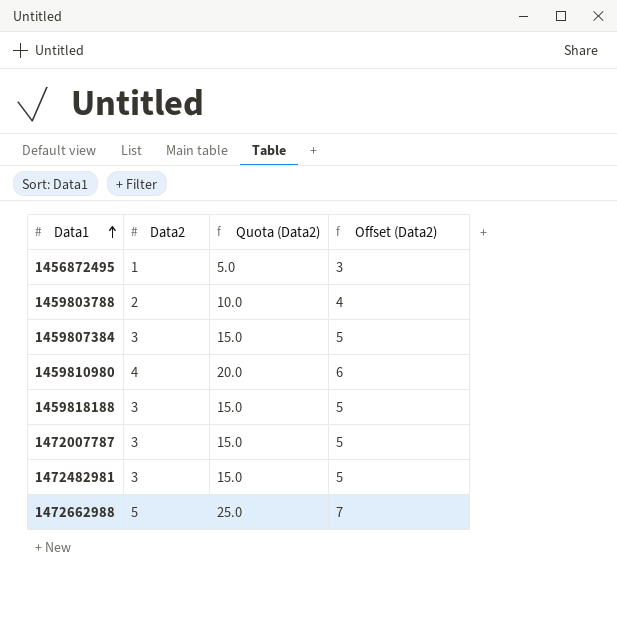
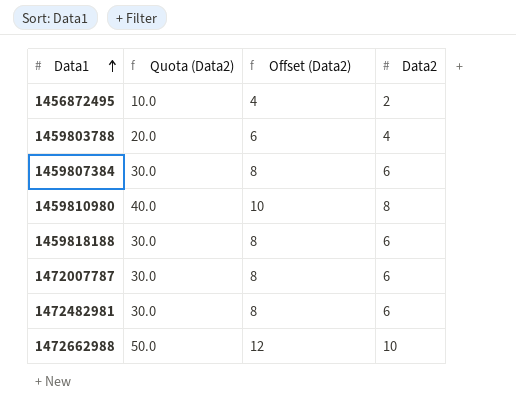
column Data2 | position: 2 -> 4
1456872495 | Quota (Data2): 5.0 -> 10.0
1456872495 | Offset (Data2): 3 -> 4
1456872495 | Data2: 1 -> 2
1459803788 | Quota (Data2): 10.0 -> 20.0
1459803788 | Offset (Data2): 4 -> 6
1459803788 | Data2: 2 -> 4
1459807384 | Quota (Data2): 15.0 -> 30.0
1459807384 | Offset (Data2): 5 -> 8
1459807384 | Data2: 3 -> 6
1459810980 | Quota (Data2): 20.0 -> 40.0
1459810980 | Offset (Data2): 6 -> 10
1459810980 | Data2: 4 -> 8
1459818188 | Quota (Data2): 15.0 -> 30.0
1459818188 | Offset (Data2): 5 -> 8
1459818188 | Data2: 3 -> 6
1472007787 | Quota (Data2): 15.0 -> 30.0
1472007787 | Offset (Data2): 5 -> 8
1472007787 | Data2: 3 -> 6
1472482981 | Quota (Data2): 15.0 -> 30.0
1472482981 | Offset (Data2): 5 -> 8
1472482981 | Data2: 3 -> 6
1472662988 | Quota (Data2): 25.0 -> 50.0
1472662988 | Offset (Data2): 7 -> 12
1472662988 | Data2: 5 -> 10

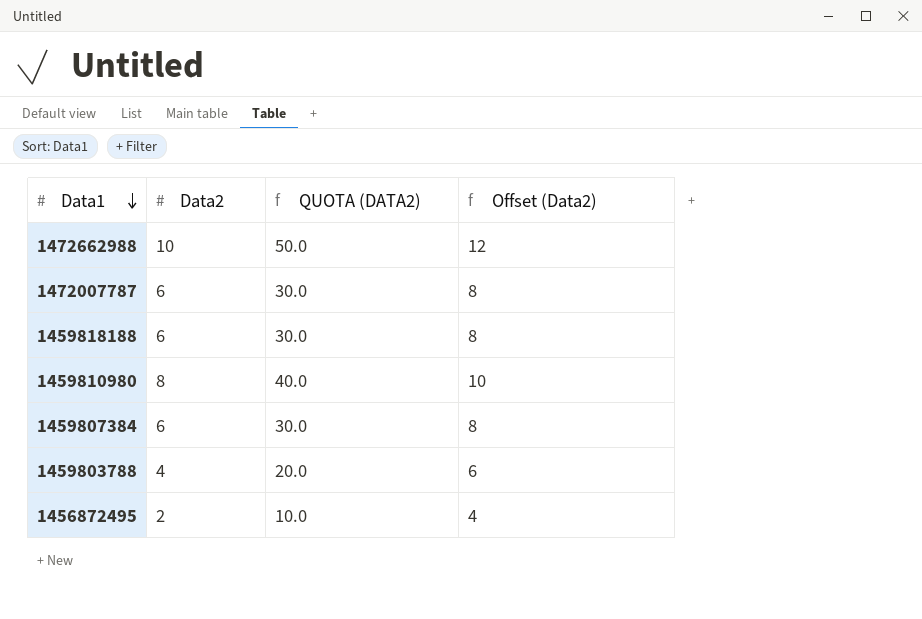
row order: Data1 ascending -> Data1 descending
column Data2 | position: 4 -> 2
column name: Quota (Data2) -> QUOTA (DATA2)
row 1472482981: 30.0 | 8 | 6 -> none

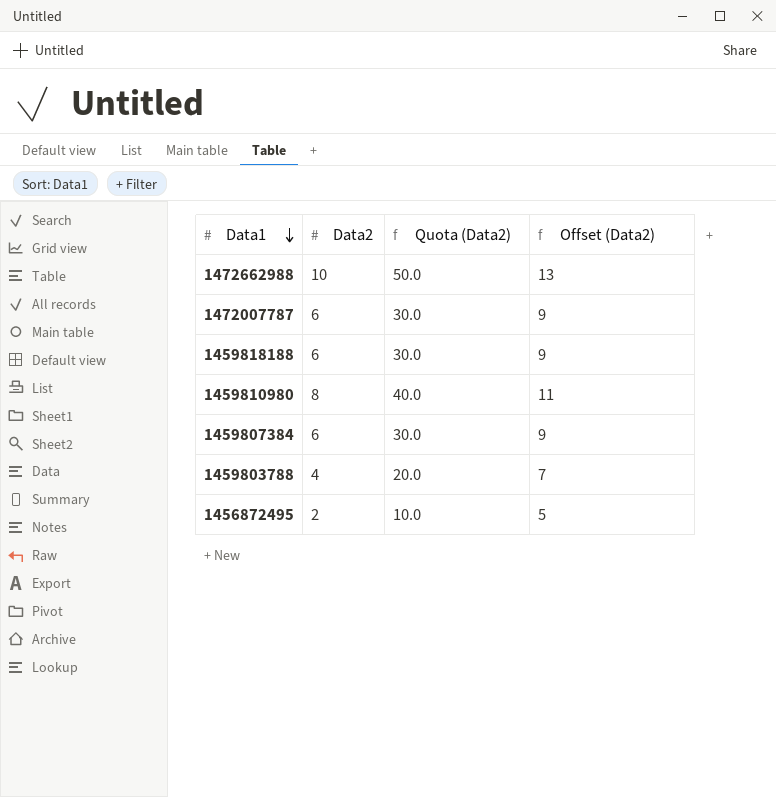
column name: QUOTA (DATA2) -> Quota (Data2)
column Offset (Data2) | formula: [Data2] + 2 -> [Data2] + 3

